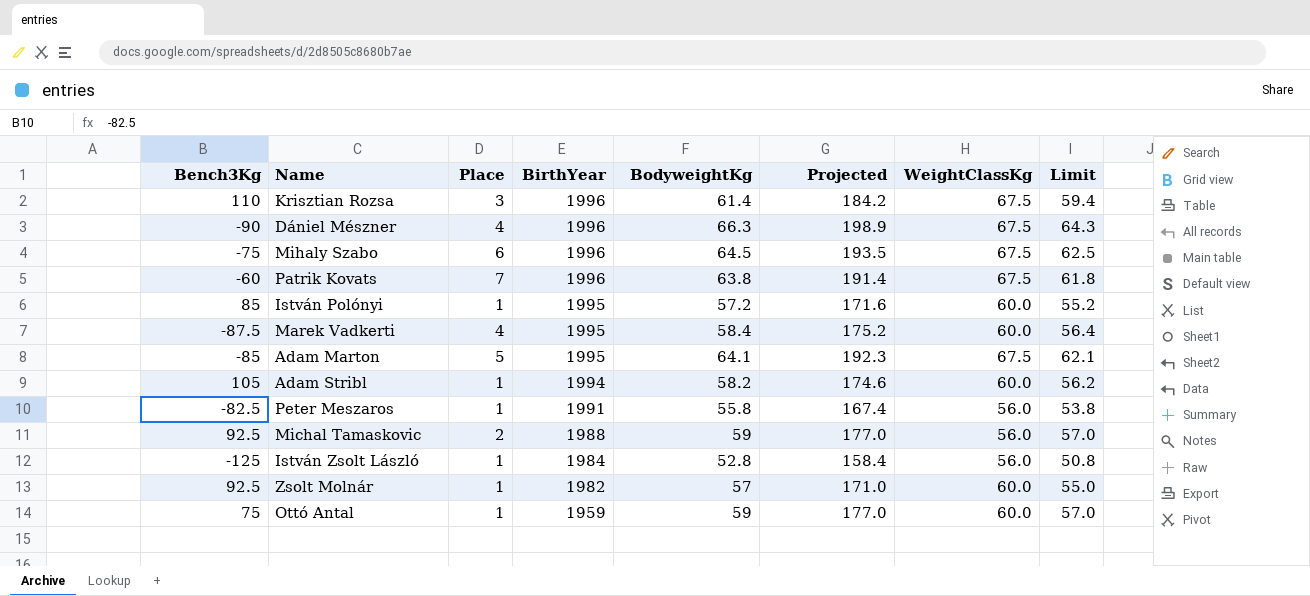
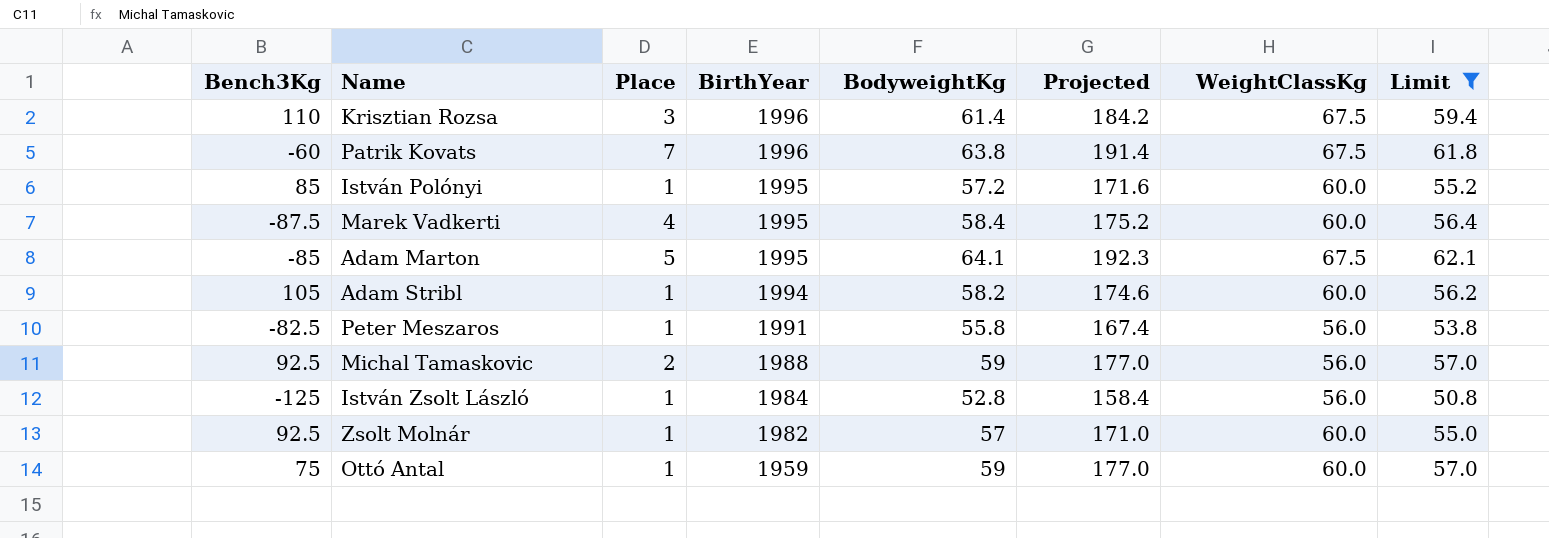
filter: none -> Limit <= 62.1

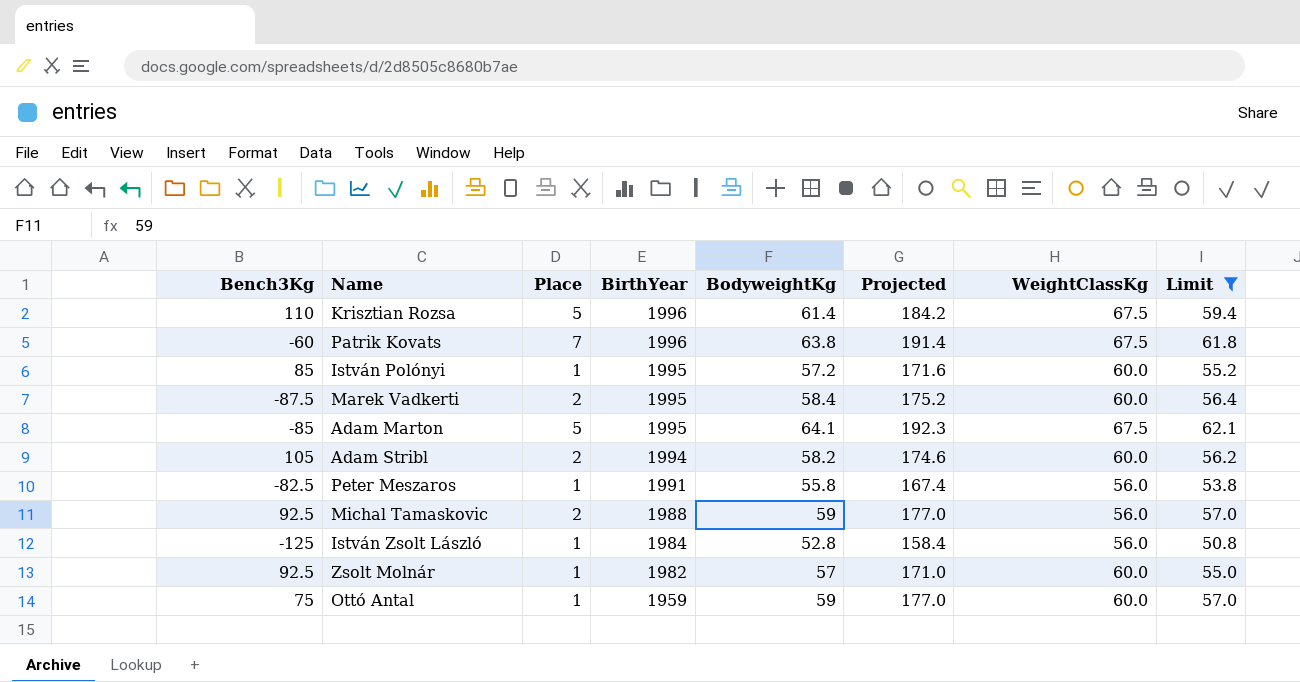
Krisztian Rozsa | Place: 3 -> 5
Marek Vadkerti | Place: 4 -> 2
Adam Stribl | Place: 1 -> 2

